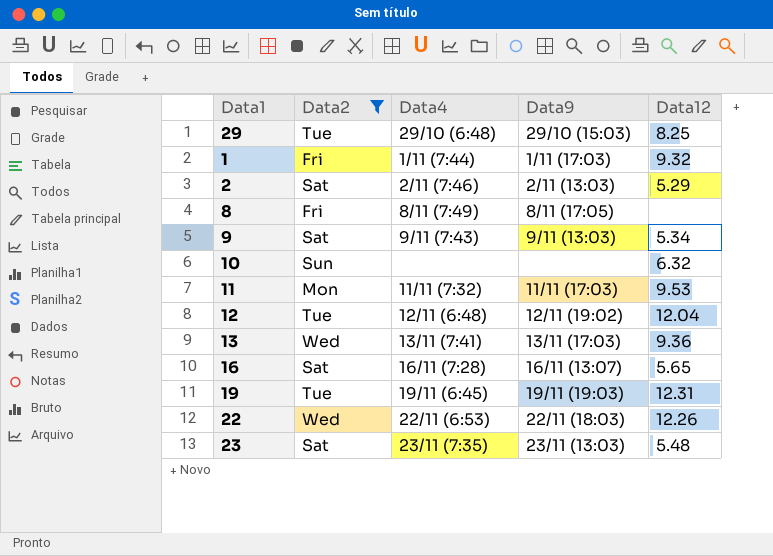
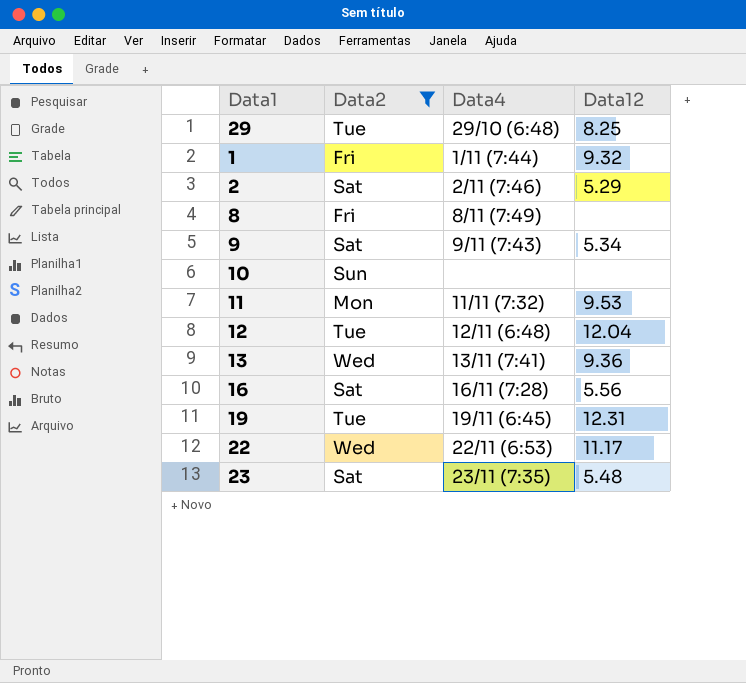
column Data9 | position: 4 -> none
10 | Data12: 6.32 -> none
16 | Data12: 5.65 -> 5.56
22 | Data12: 12.26 -> 11.17

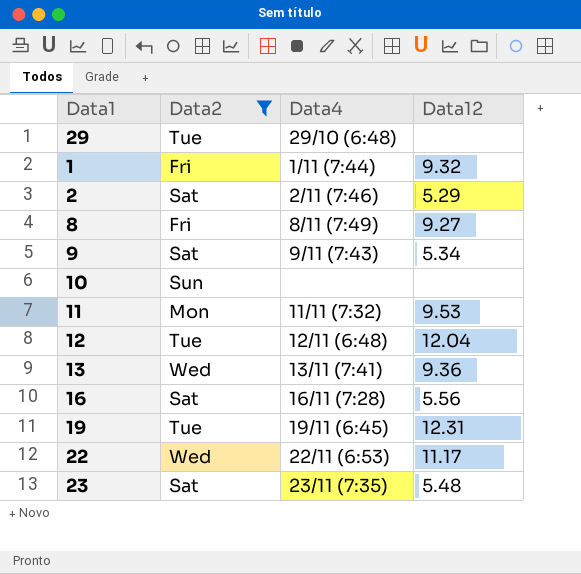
29 | Data12: 8.25 -> none
8 | Data12: none -> 9.27

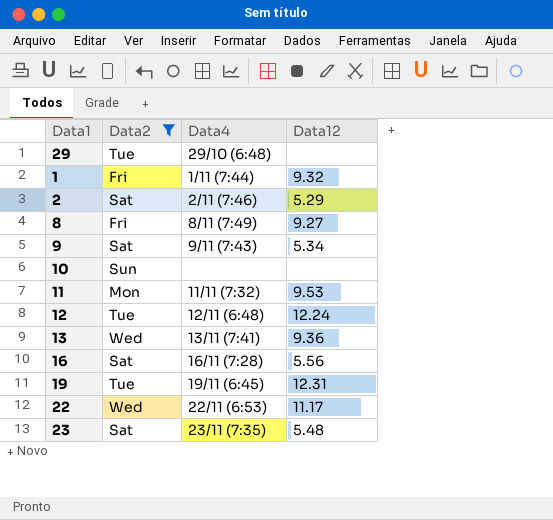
12 | Data12: 12.04 -> 12.24

